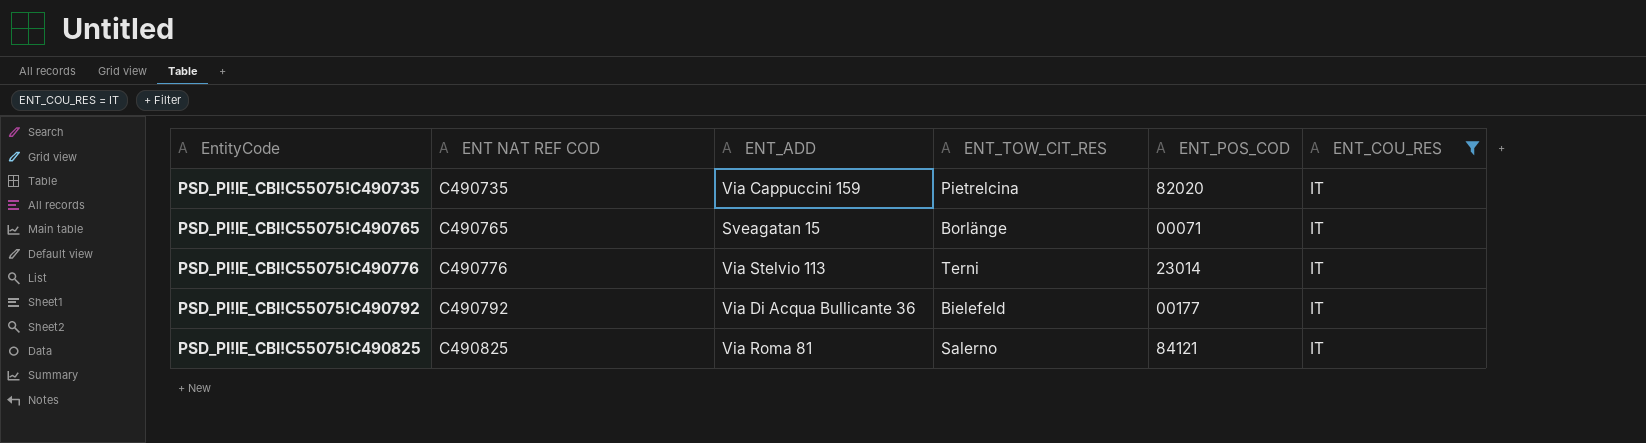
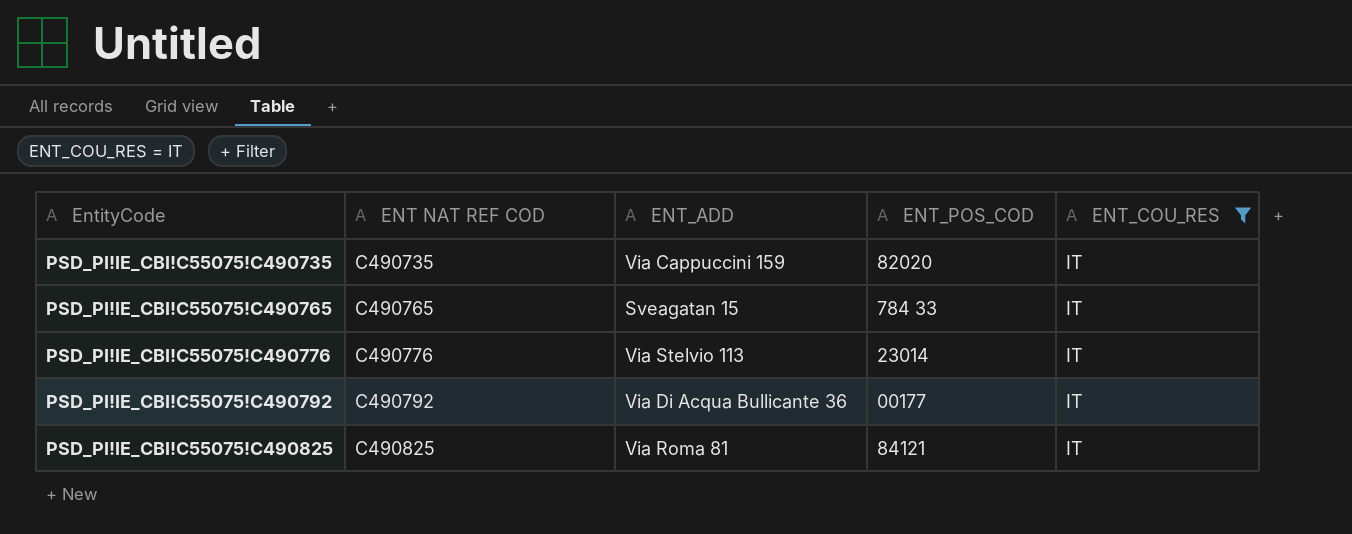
column ENT_TOW_CIT_RES | position: 4 -> none
PSD_PI!IE_CBI!C55075!C490765 | ENT_POS_COD: 00071 -> 784 33

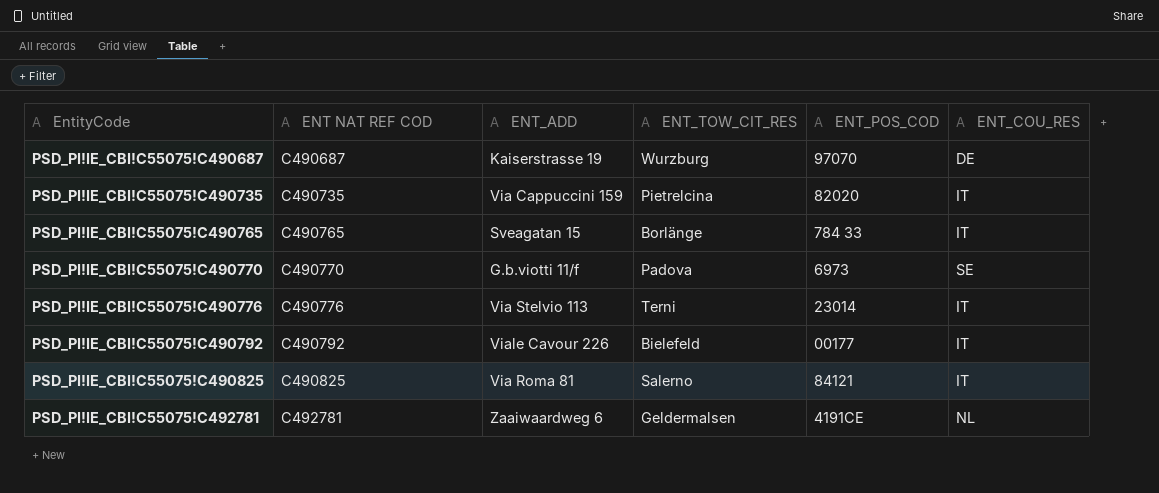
filter: ENT_COU_RES = IT -> none
column ENT_TOW_CIT_RES | position: none -> 4
PSD_PI!IE_CBI!C55075!C490792 | ENT_ADD: Via Di Acqua Bullicante 36 -> Viale Cavour 226

